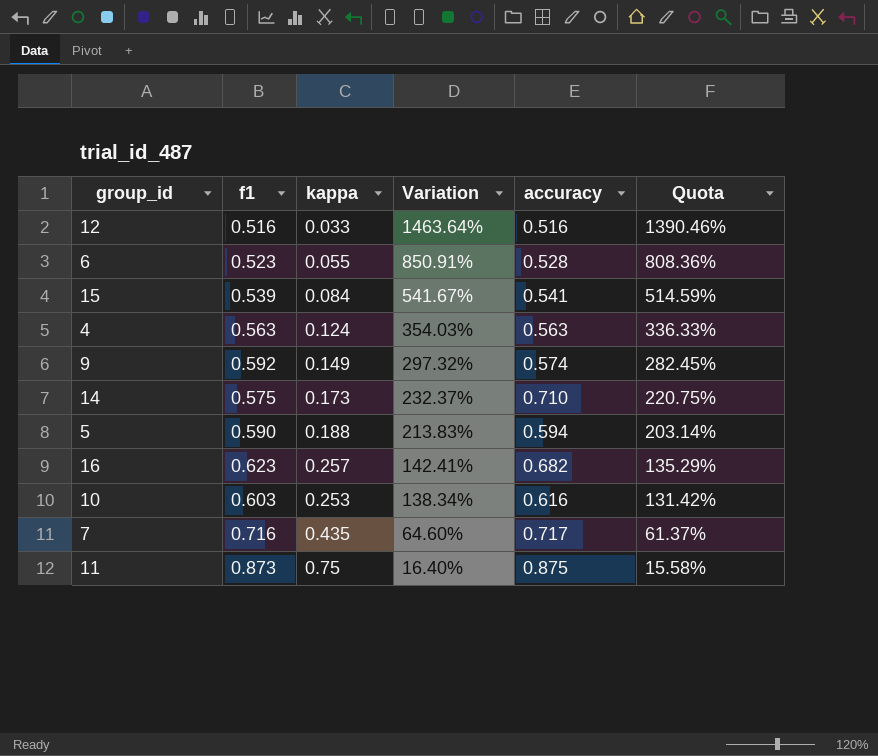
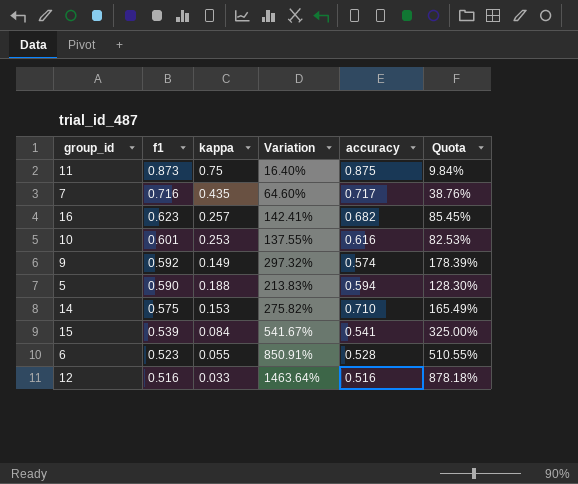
row order: Variation descending -> f1 descending
column Quota | formula: [Variation] * 0.95 -> [Variation] * 0.6
row 4: 0.563 | 0.124 | 354.03% | 0.563 | 336.33% -> none
10 | f1: 0.603 -> 0.601
10 | Variation: 138.34% -> 137.55%
14 | kappa: 0.173 -> 0.153
14 | Variation: 232.37% -> 275.82%

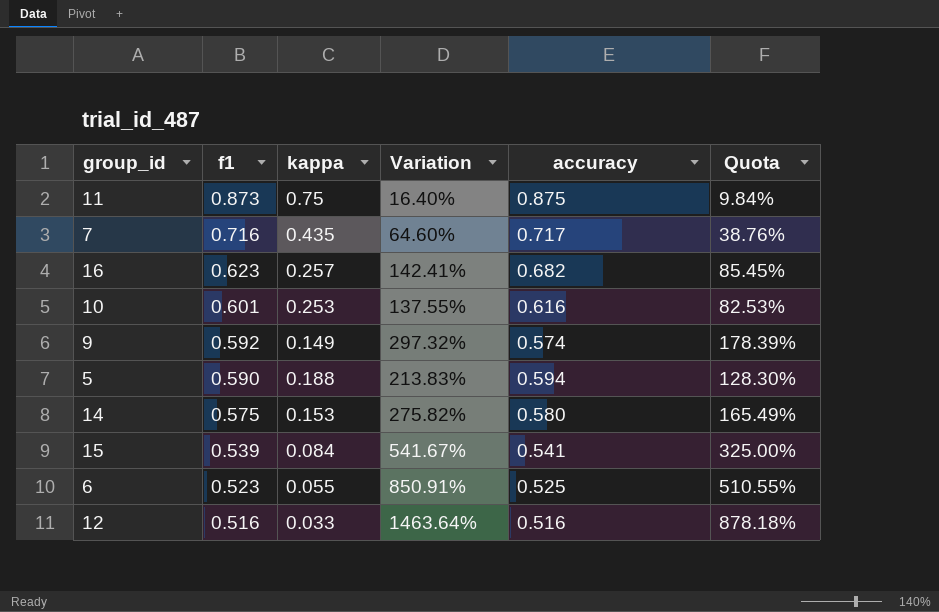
14 | accuracy: 0.710 -> 0.580
6 | accuracy: 0.528 -> 0.525

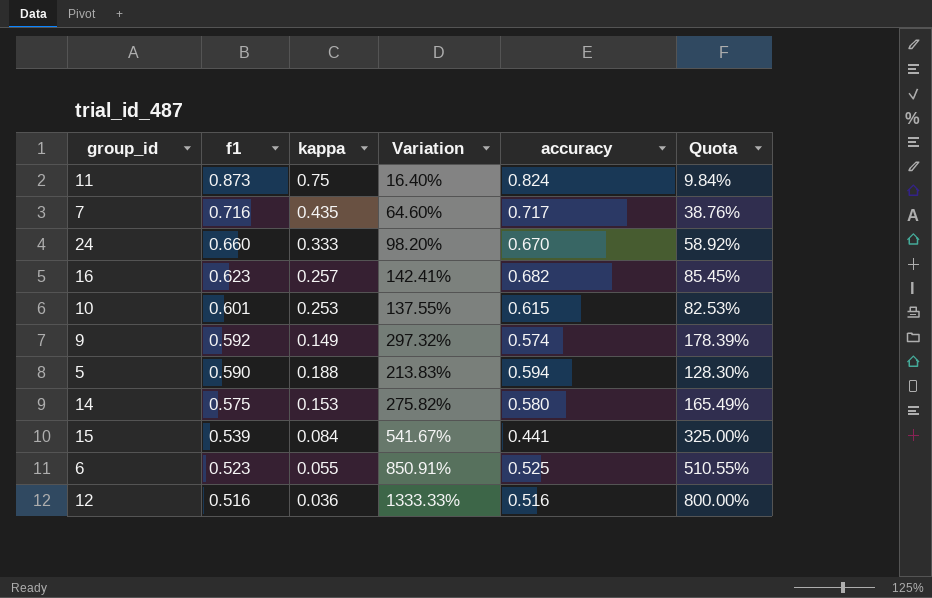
11 | accuracy: 0.875 -> 0.824
row 24: none -> 0.660 | 0.333 | 98.20% | 0.670 | 58.92%
10 | accuracy: 0.616 -> 0.615
15 | accuracy: 0.541 -> 0.441
12 | kappa: 0.033 -> 0.036
12 | Variation: 1463.64% -> 1333.33%
12 | Quota: 878.18% -> 800.00%

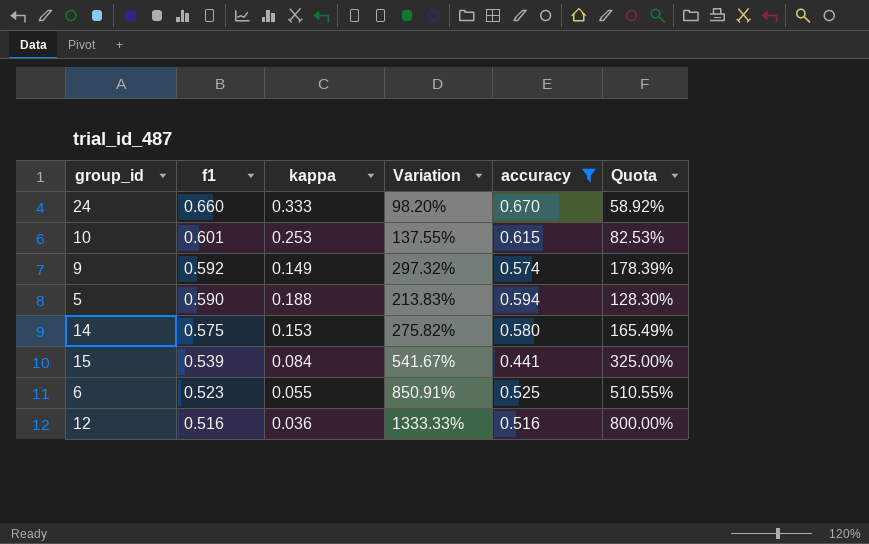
filter: none -> accuracy <= 0.670

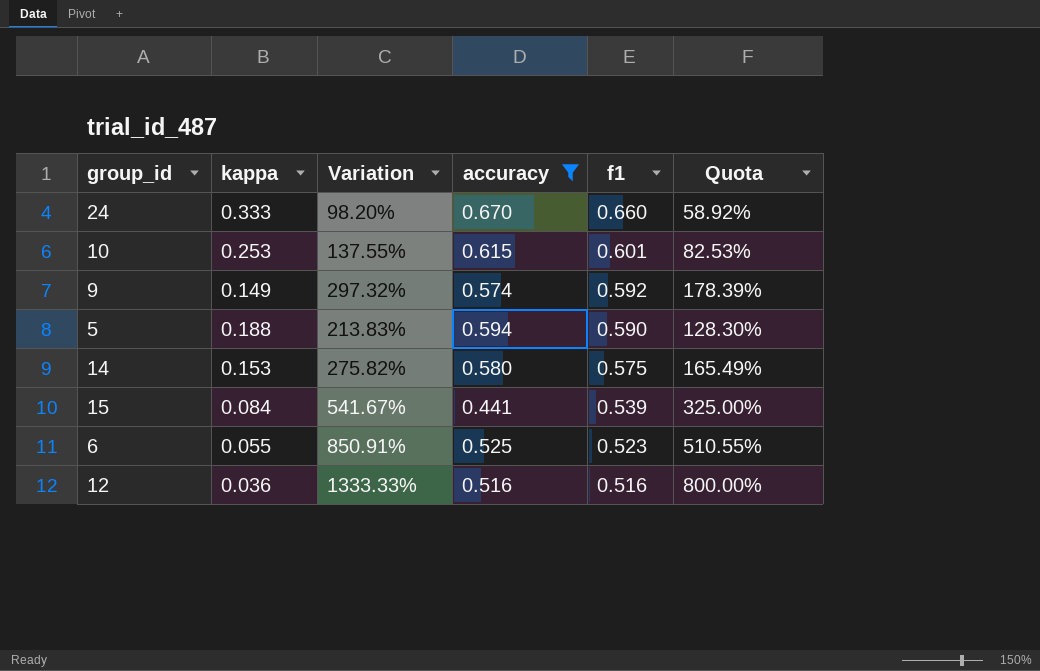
column f1 | position: 2 -> 5

